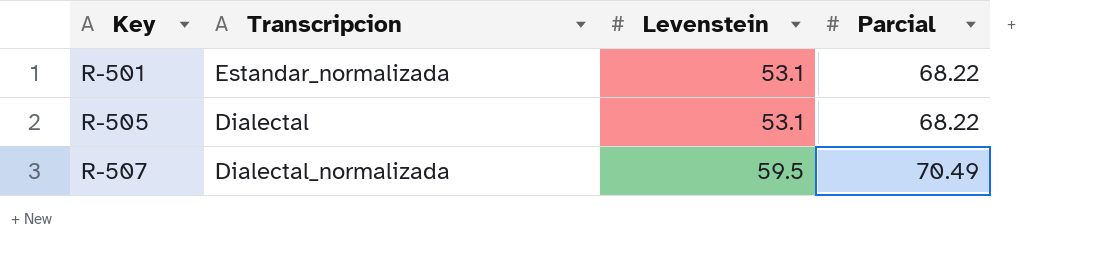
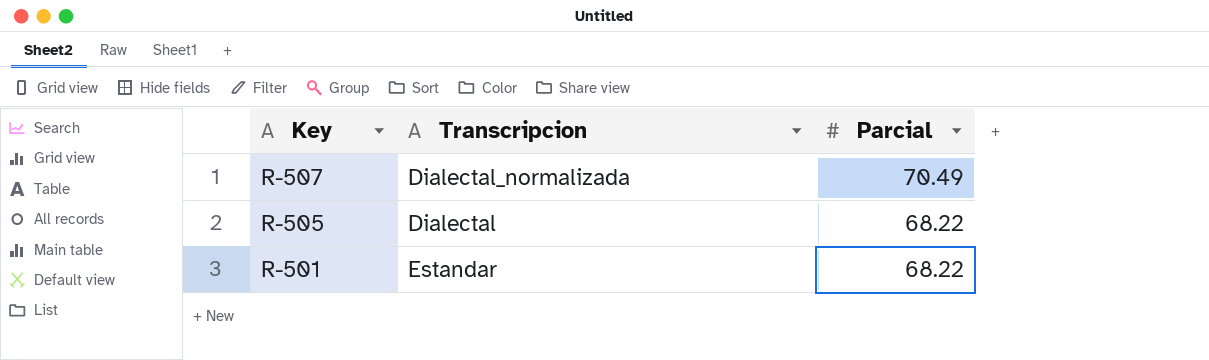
row order: Key ascending -> Key descending
column Levenstein | position: 3 -> none
R-501 | Transcripcion: Estandar_normalizada -> Estandar

